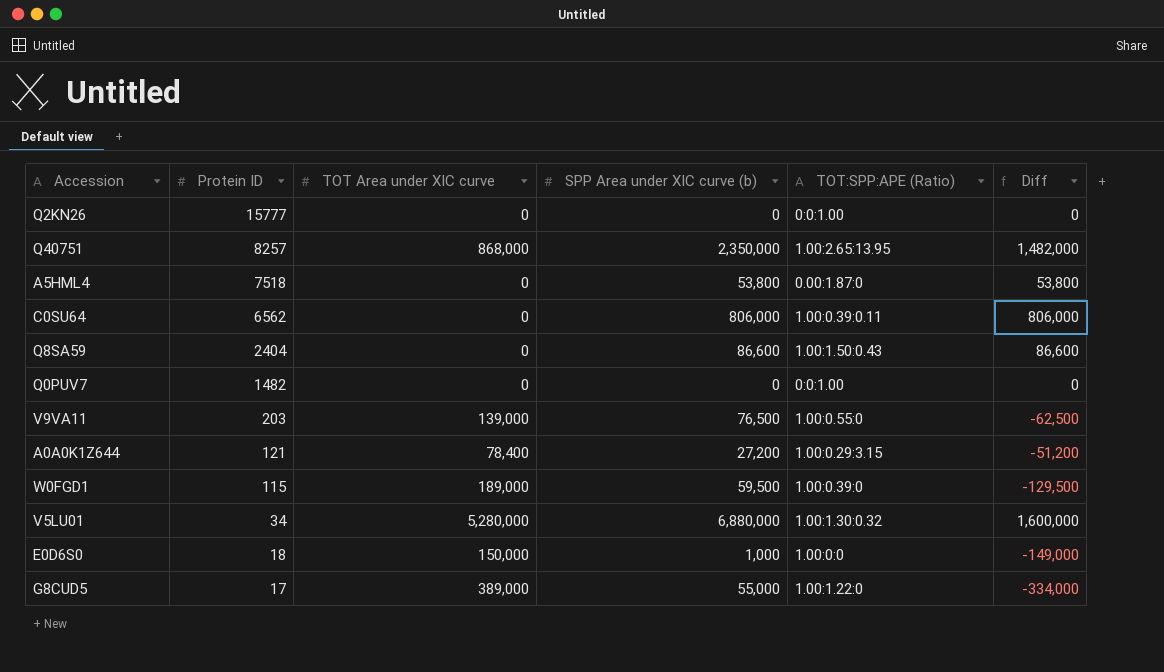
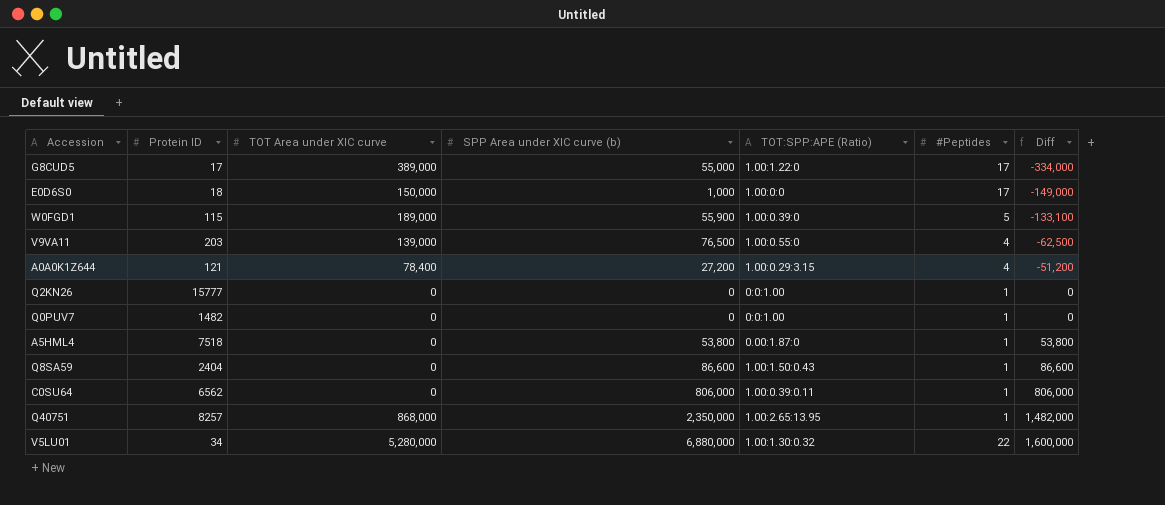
row order: Protein ID descending -> Diff ascending
column #Peptides | position: none -> 6
W0FGD1 | SPP Area under XIC curve (b): 59,500 -> 55,900
W0FGD1 | Diff: -129,500 -> -133,100

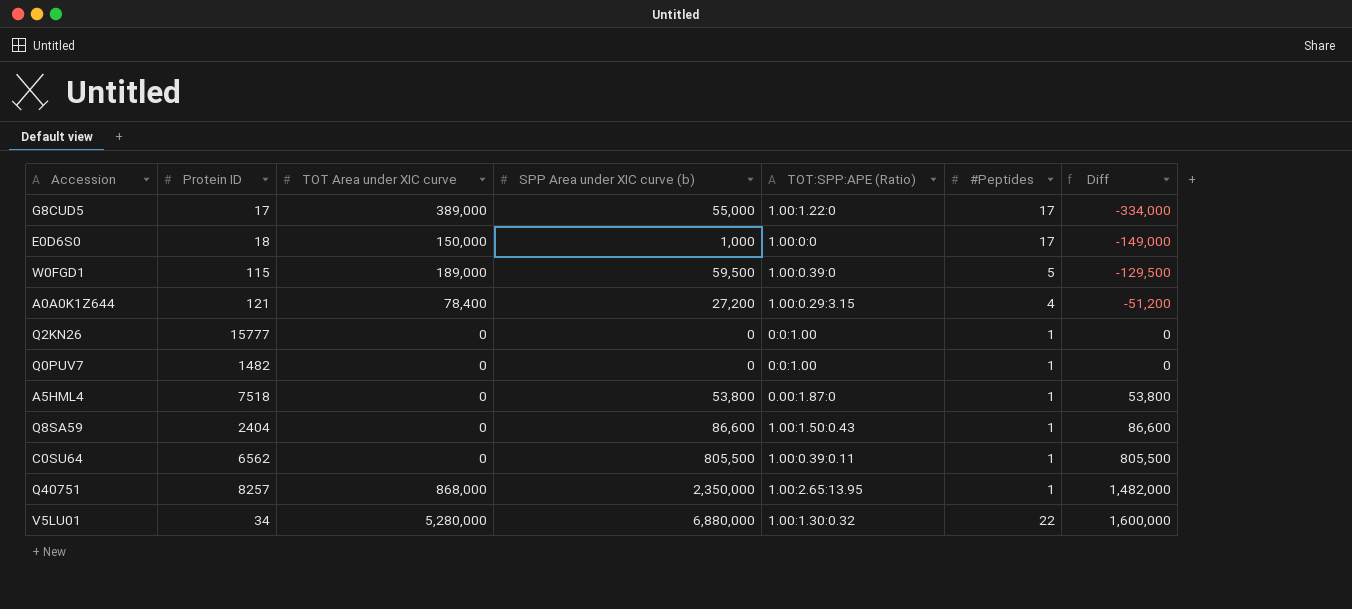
row V9VA11: 203 | 139,000 | 76,500 | 1.00:0.55:0 | 4 | -62,500 -> none
W0FGD1 | SPP Area under XIC curve (b): 55,900 -> 59,500
W0FGD1 | Diff: -133,100 -> -129,500
C0SU64 | SPP Area under XIC curve (b): 806,000 -> 805,500
C0SU64 | Diff: 806,000 -> 805,500

